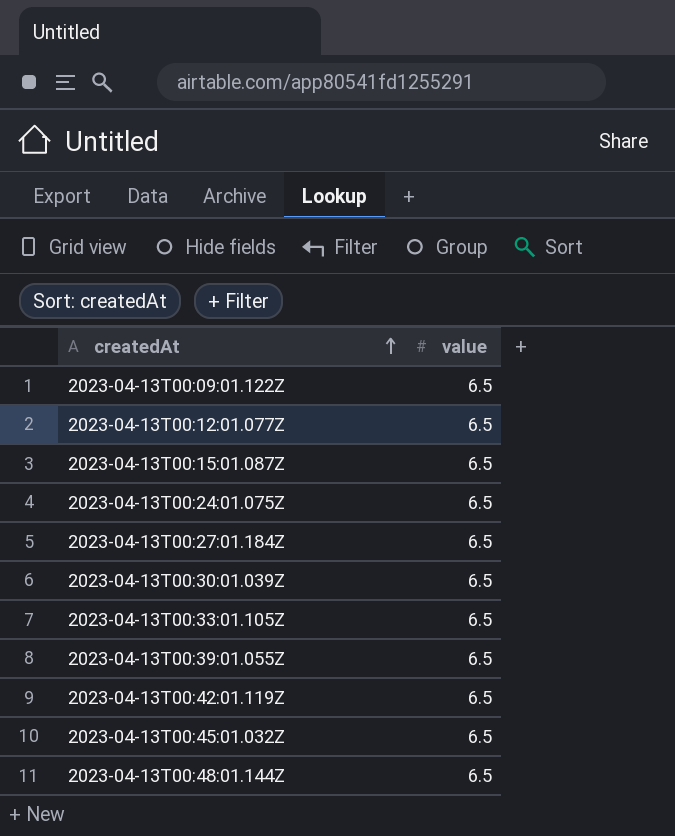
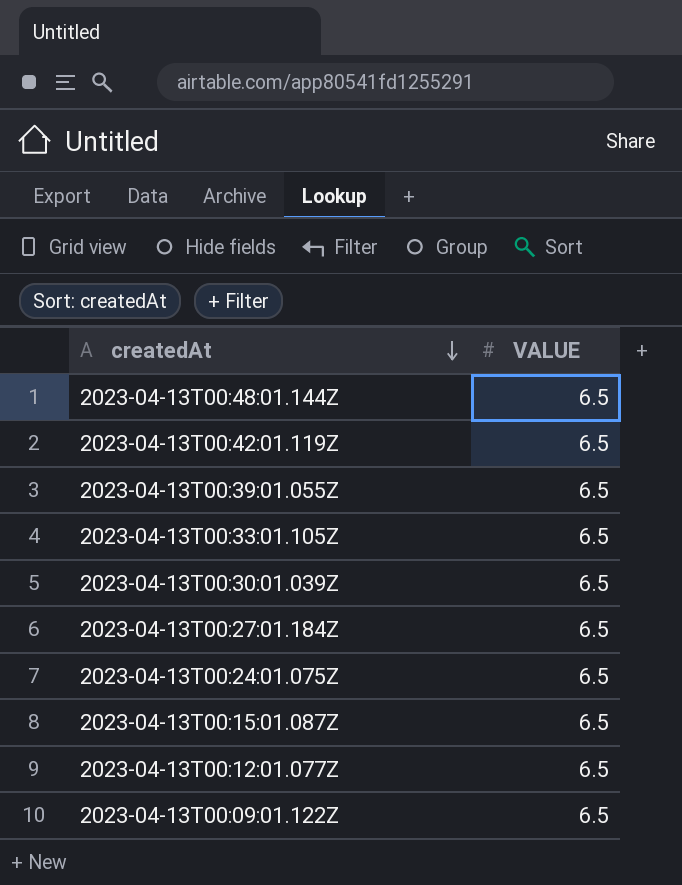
row order: createdAt ascending -> createdAt descending
column name: value -> VALUE
row 2023-04-13T00:45:01.032Z: 6.5 -> none

